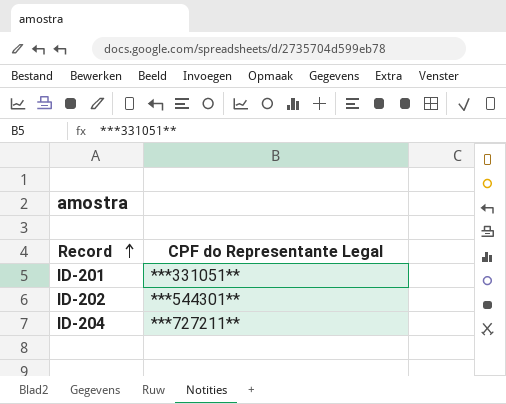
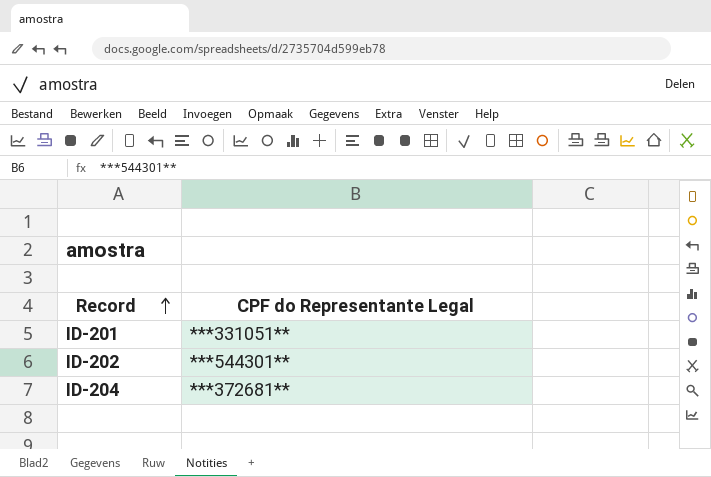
ID-204 | CPF do Representante Legal: ***727211** -> ***372681**

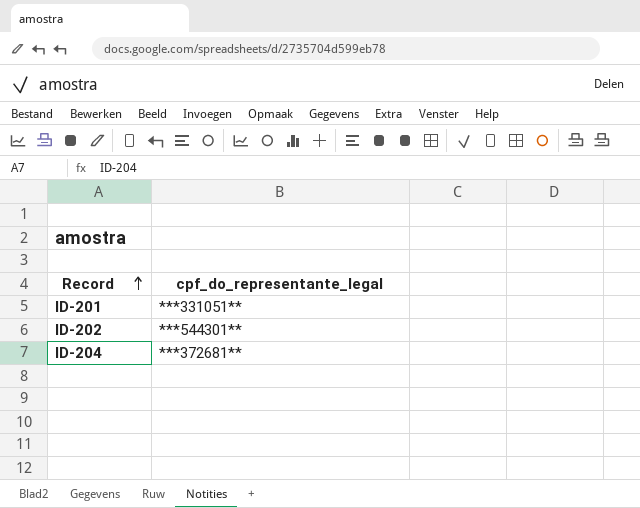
column name: CPF do Representante Legal -> cpf_do_representante_legal

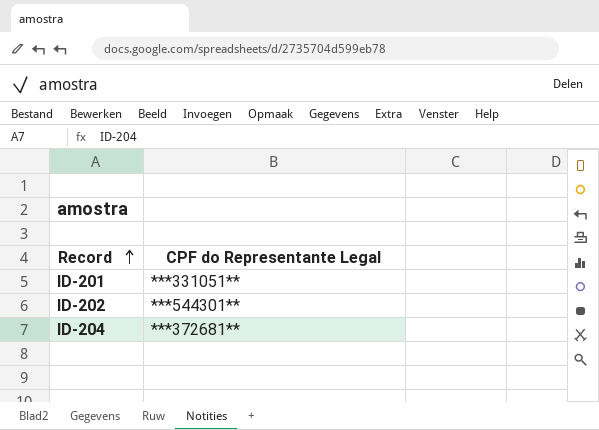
column name: cpf_do_representante_legal -> CPF do Representante Legal

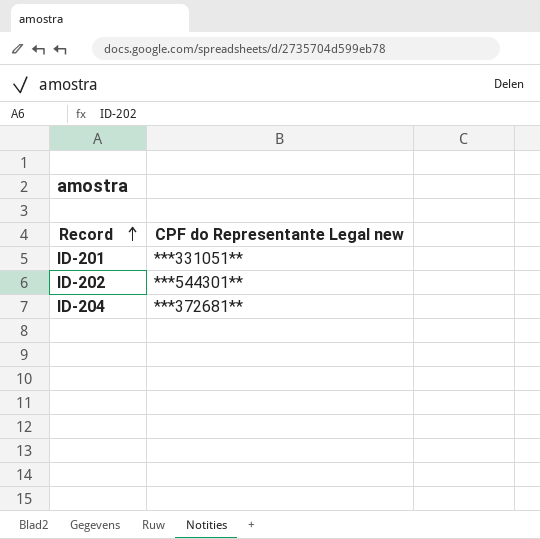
column name: CPF do Representante Legal -> CPF do Representante Legal new

